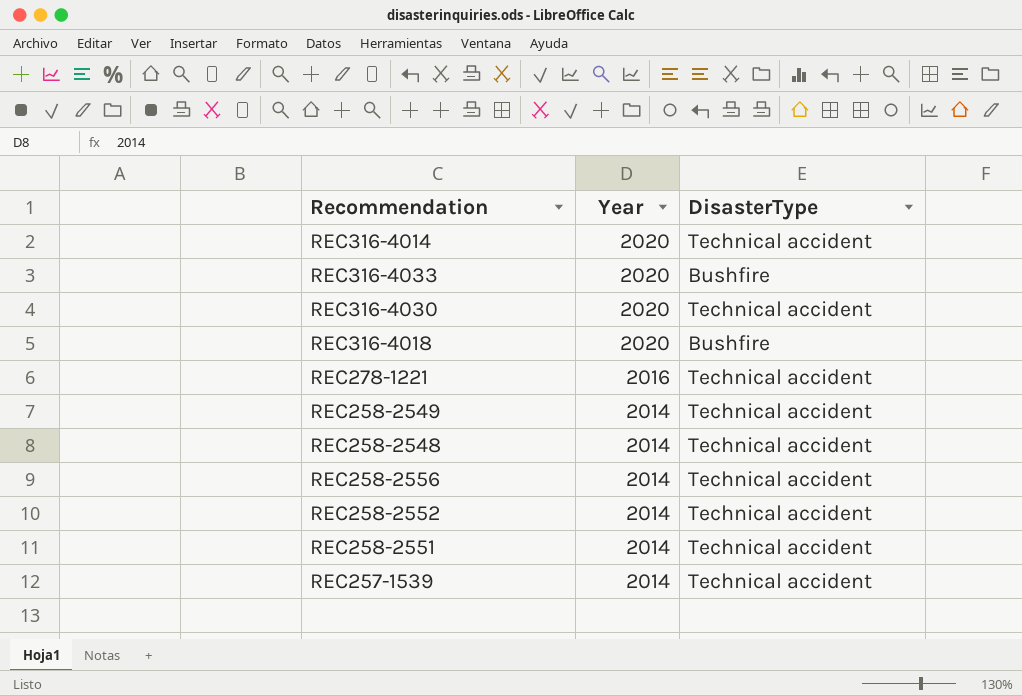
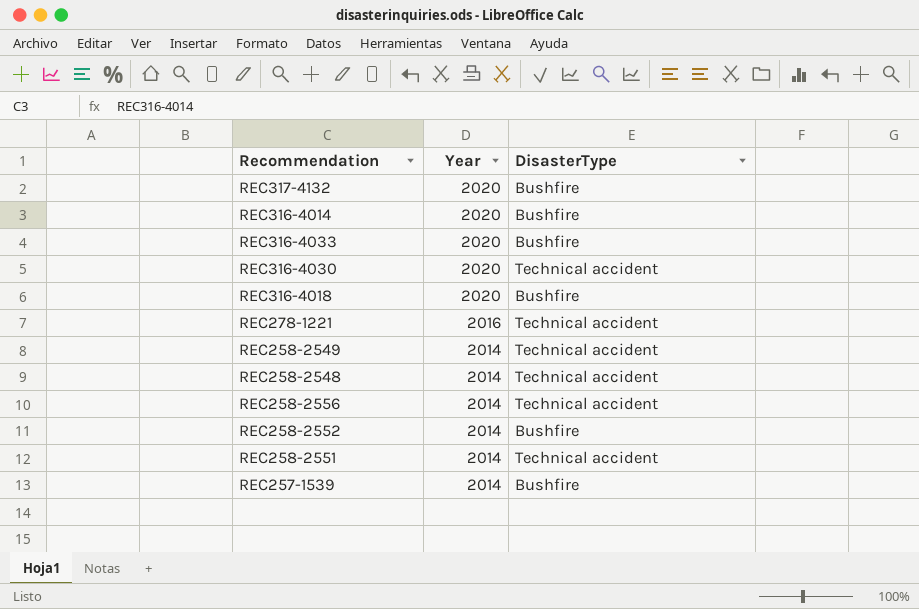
row REC317-4132: none -> 2020 | Bushfire
REC316-4014 | DisasterType: Technical accident -> Bushfire
REC258-2552 | DisasterType: Technical accident -> Bushfire
REC257-1539 | DisasterType: Technical accident -> Bushfire

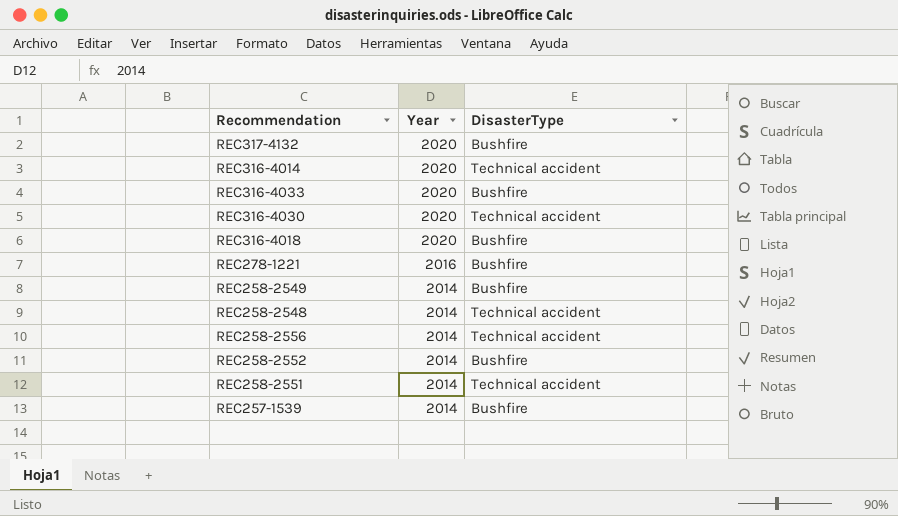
REC316-4014 | DisasterType: Bushfire -> Technical accident
REC278-1221 | DisasterType: Technical accident -> Bushfire
REC258-2549 | DisasterType: Technical accident -> Bushfire

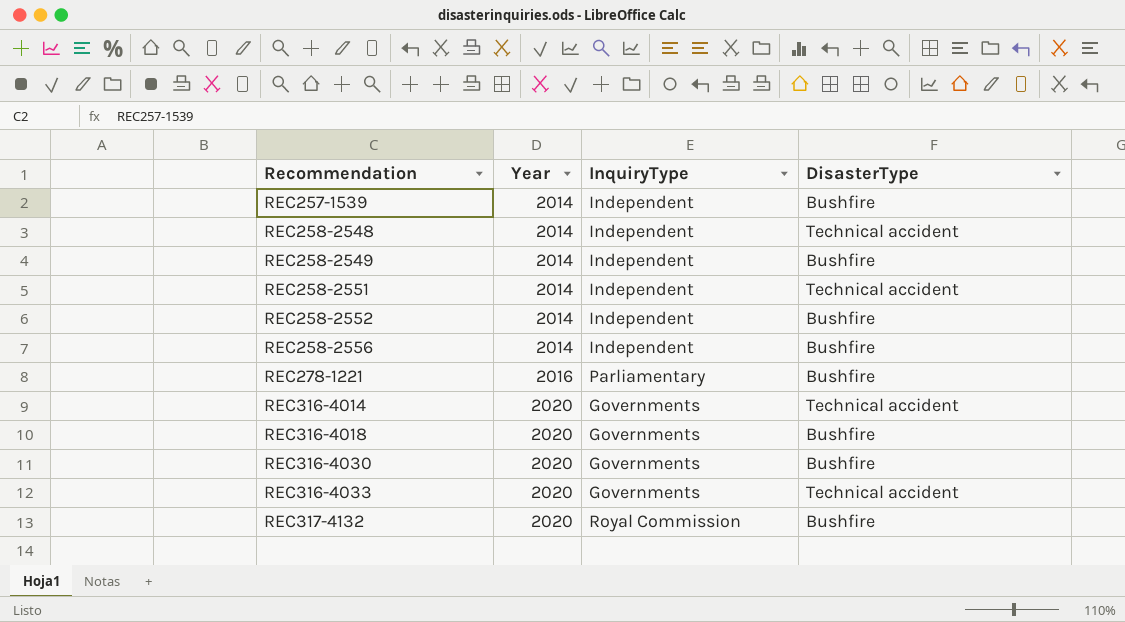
row order: Year descending -> Recommendation ascending
column InquiryType | position: none -> 3
REC258-2556 | DisasterType: Technical accident -> Bushfire
REC316-4030 | DisasterType: Technical accident -> Bushfire
REC316-4033 | DisasterType: Bushfire -> Technical accident

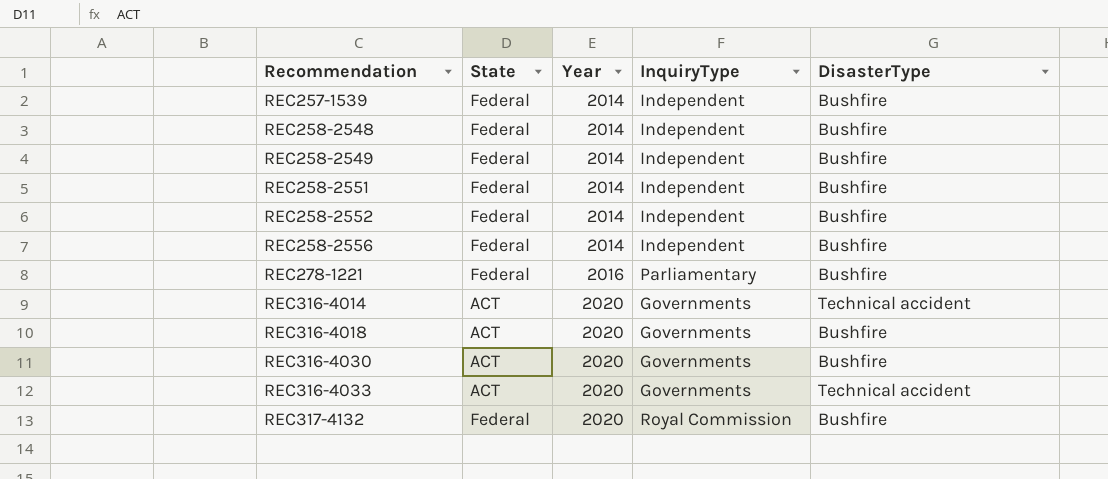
column State | position: none -> 2
REC258-2548 | DisasterType: Technical accident -> Bushfire
REC258-2551 | DisasterType: Technical accident -> Bushfire

